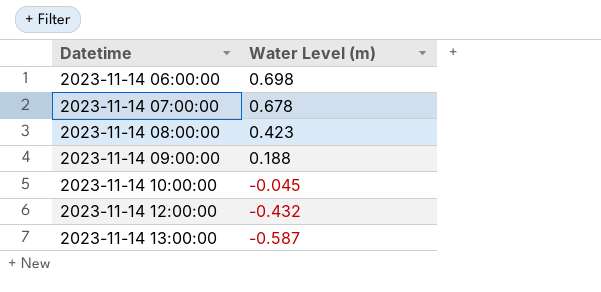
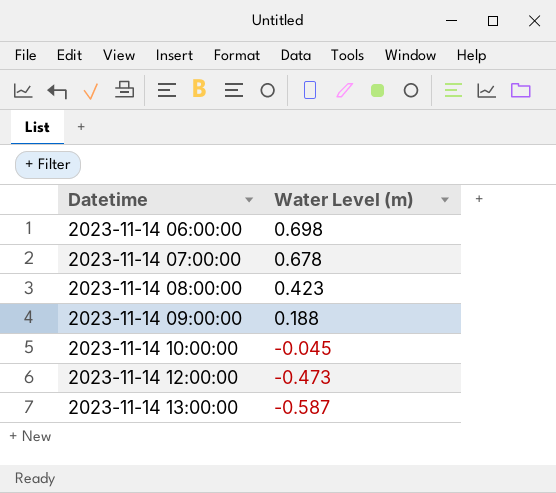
2023-11-14 12:00:00 | Water Level (m): -0.432 -> -0.473

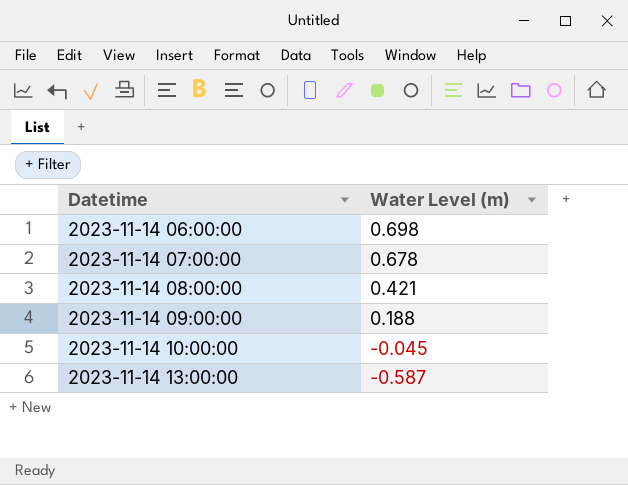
row 2023-11-14 12:00:00: -0.473 -> none
2023-11-14 08:00:00 | Water Level (m): 0.423 -> 0.421

